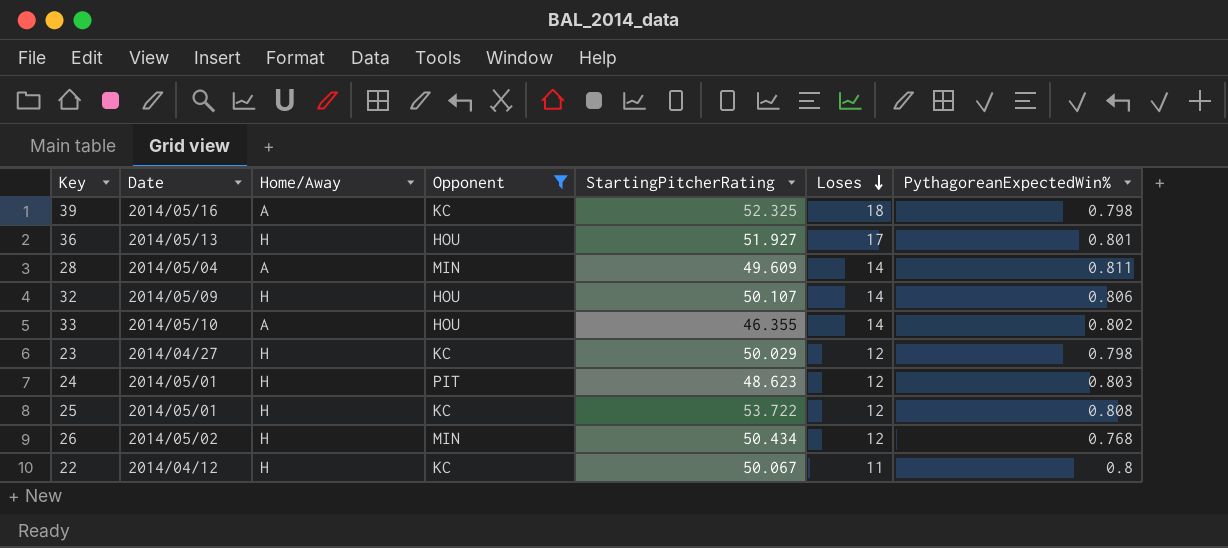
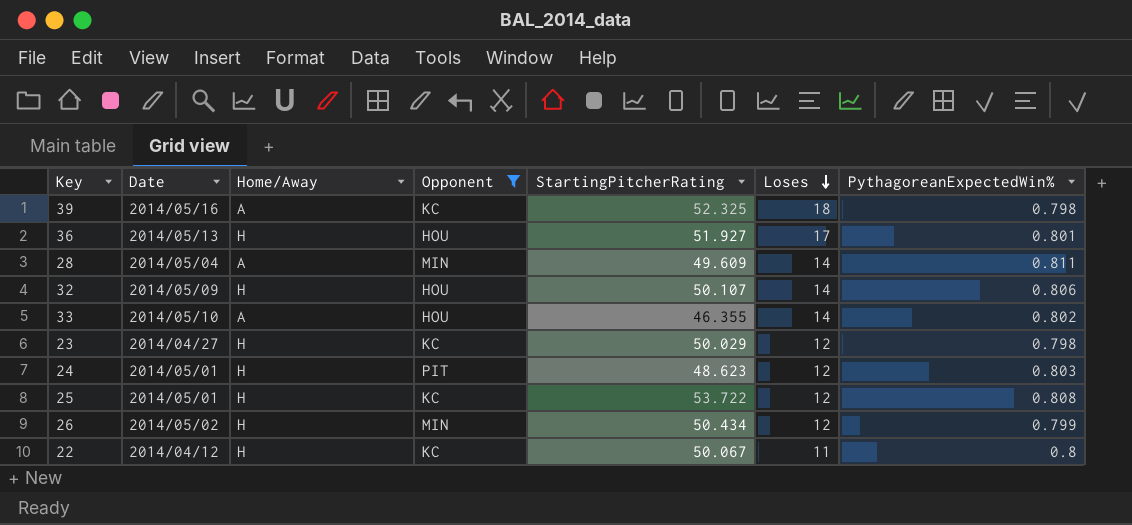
26 | PythagoreanExpectedWin%: 0.768 -> 0.799

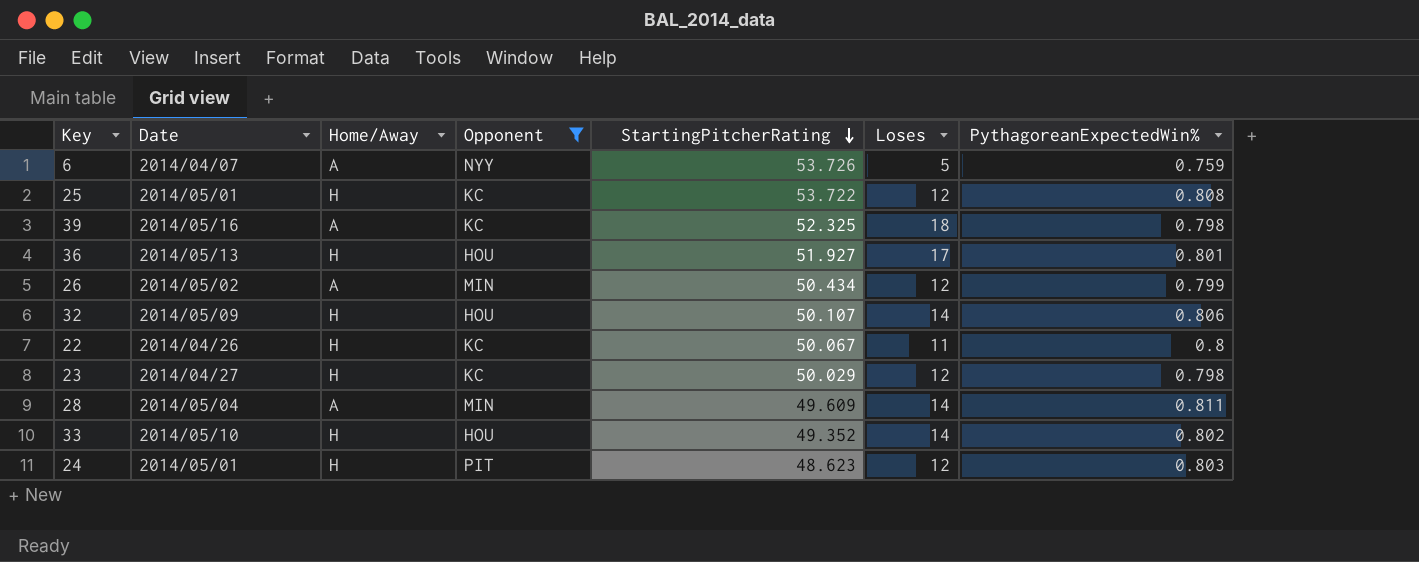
row order: Loses descending -> StartingPitcherRating descending
row 6: none -> 2014/04/07 | A | NYY | 53.726 | 5 | 0.759
26 | Home/Away: H -> A
22 | Date: 2014/04/12 -> 2014/04/26
33 | Home/Away: A -> H
33 | StartingPitcherRating: 46.355 -> 49.352

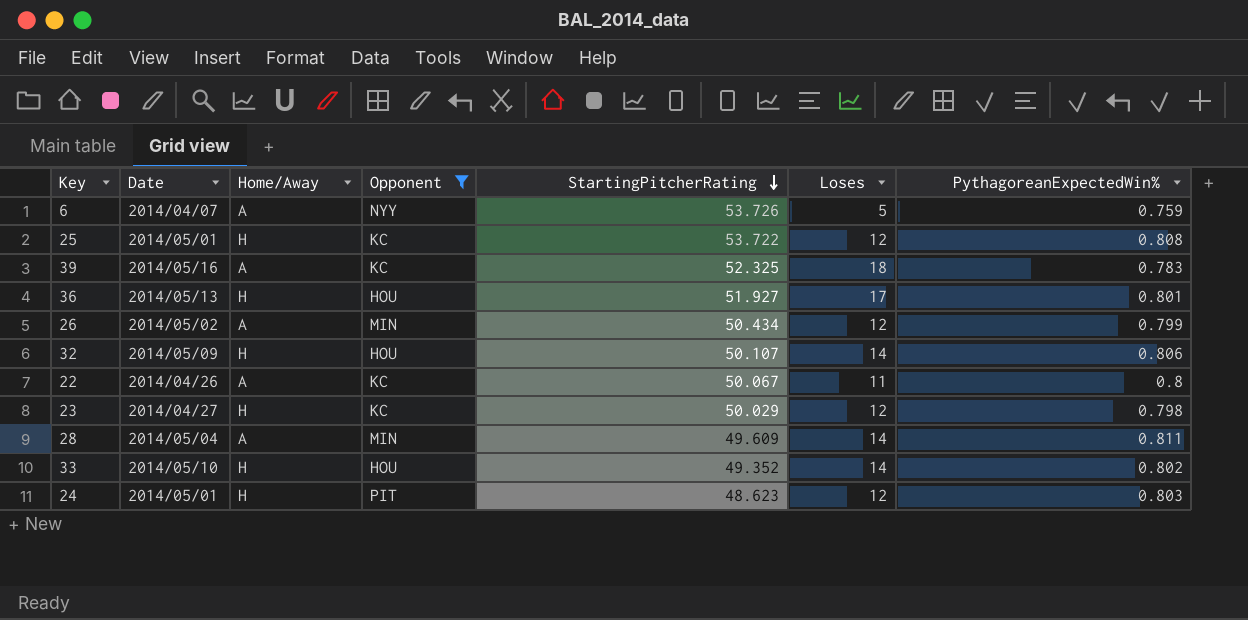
39 | PythagoreanExpectedWin%: 0.798 -> 0.783
22 | Home/Away: H -> A

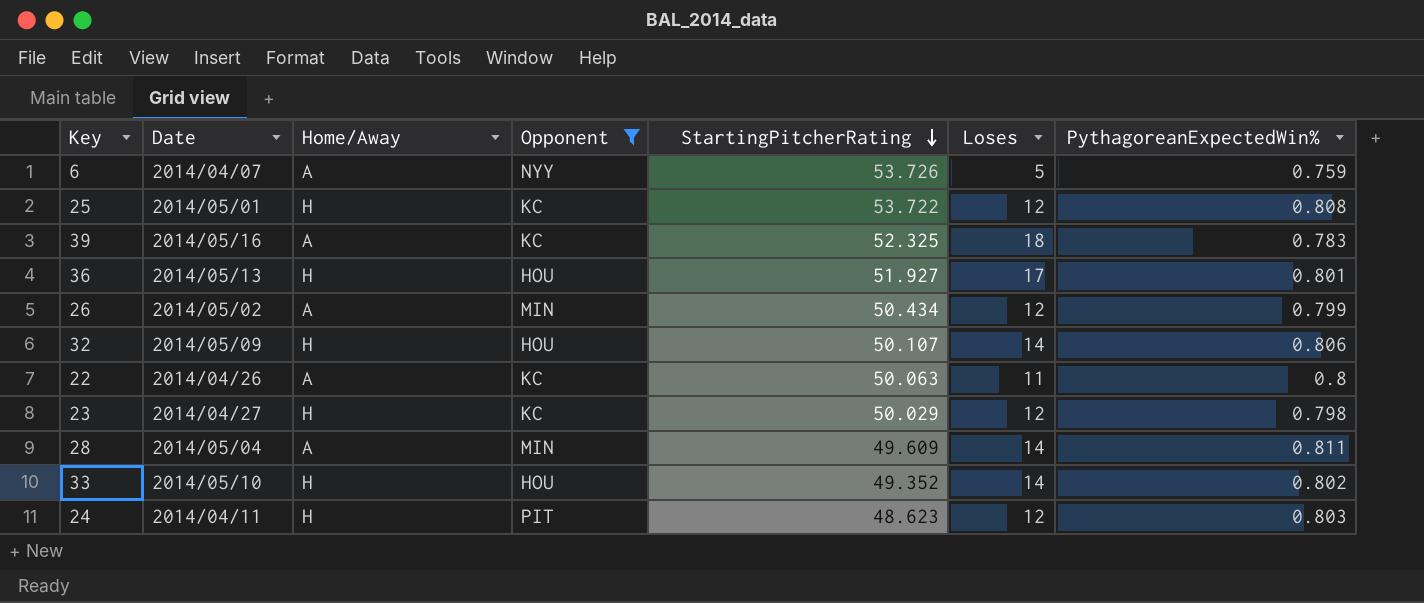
22 | StartingPitcherRating: 50.067 -> 50.063
24 | Date: 2014/05/01 -> 2014/04/11

